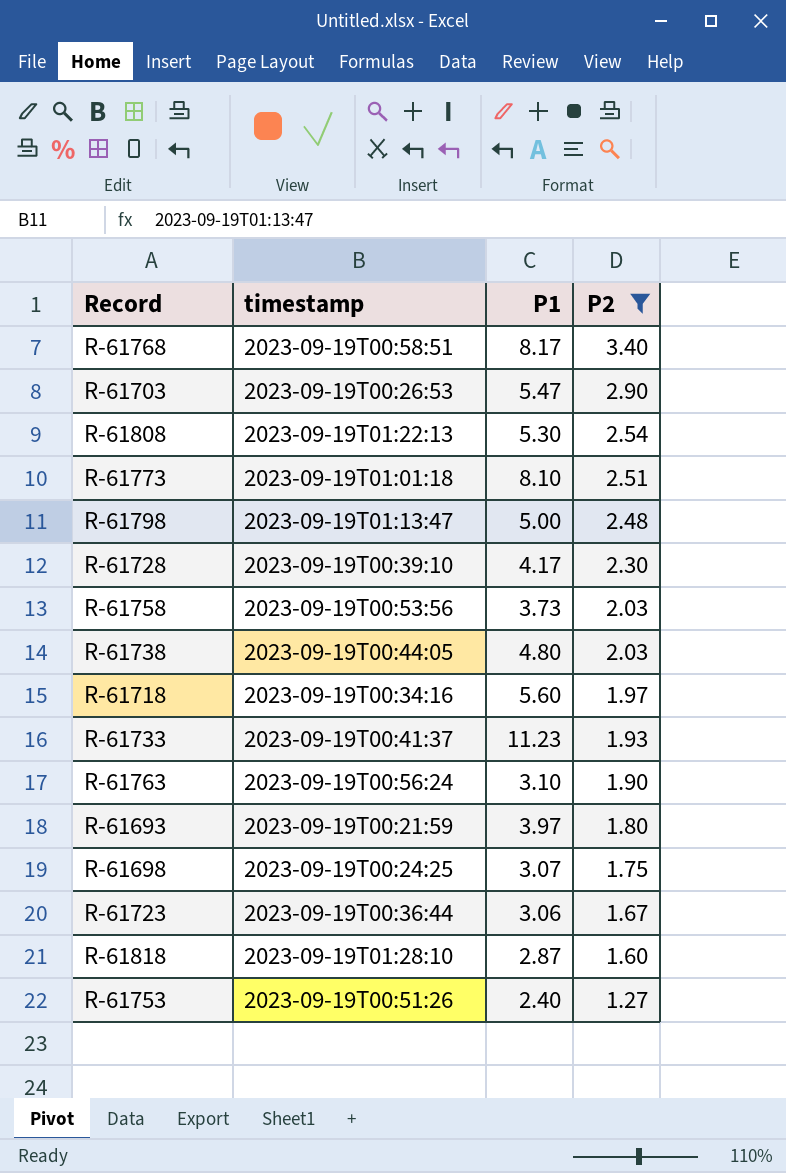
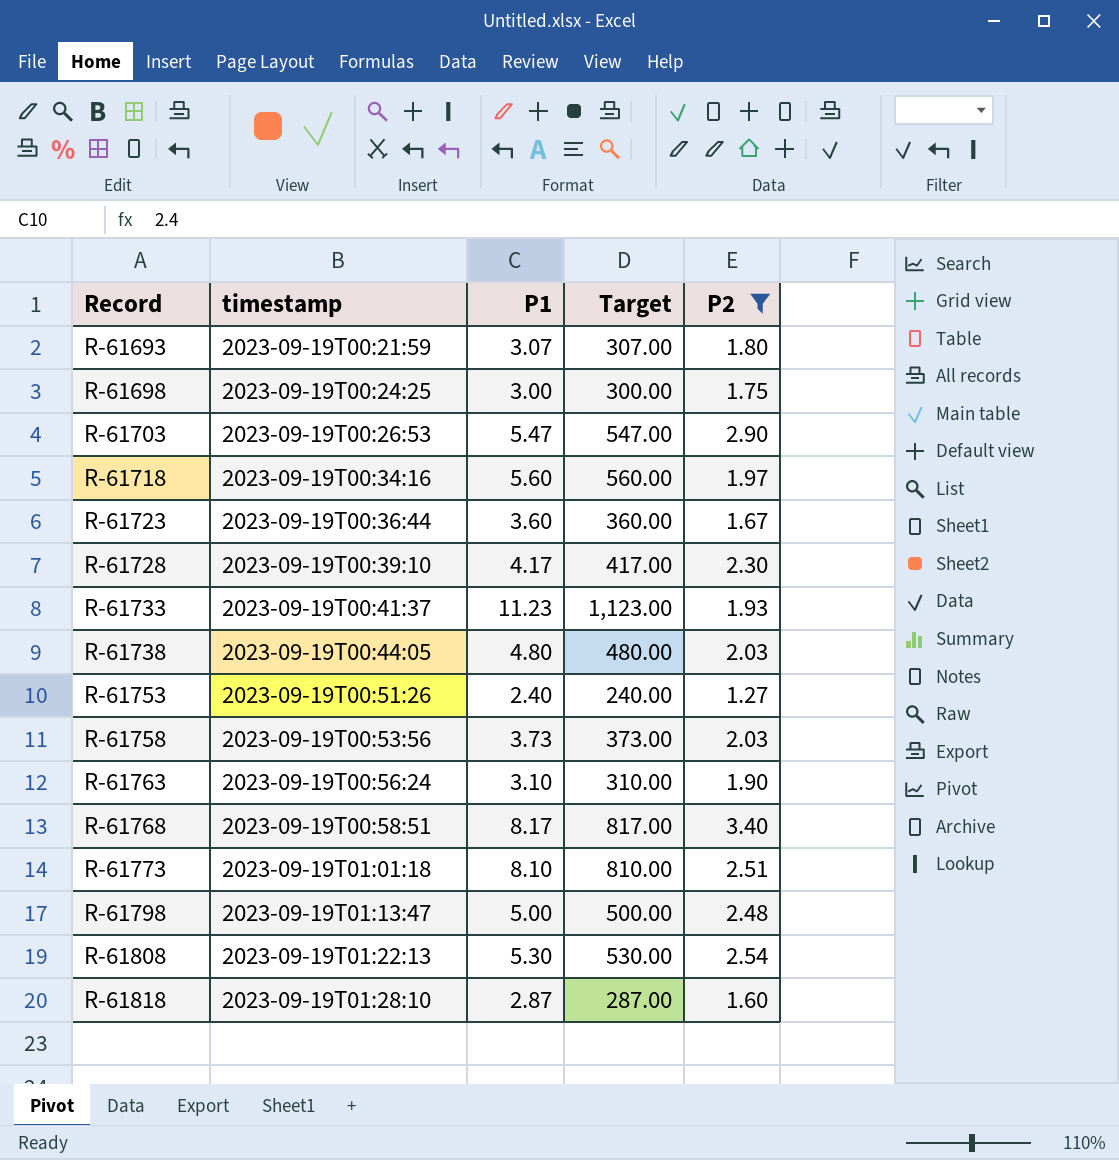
row order: P2 descending -> Record ascending
column Target | formula: none -> [P1] * 100
R-61693 | P1: 3.97 -> 3.07
R-61698 | P1: 3.07 -> 3.00
R-61723 | P1: 3.06 -> 3.60

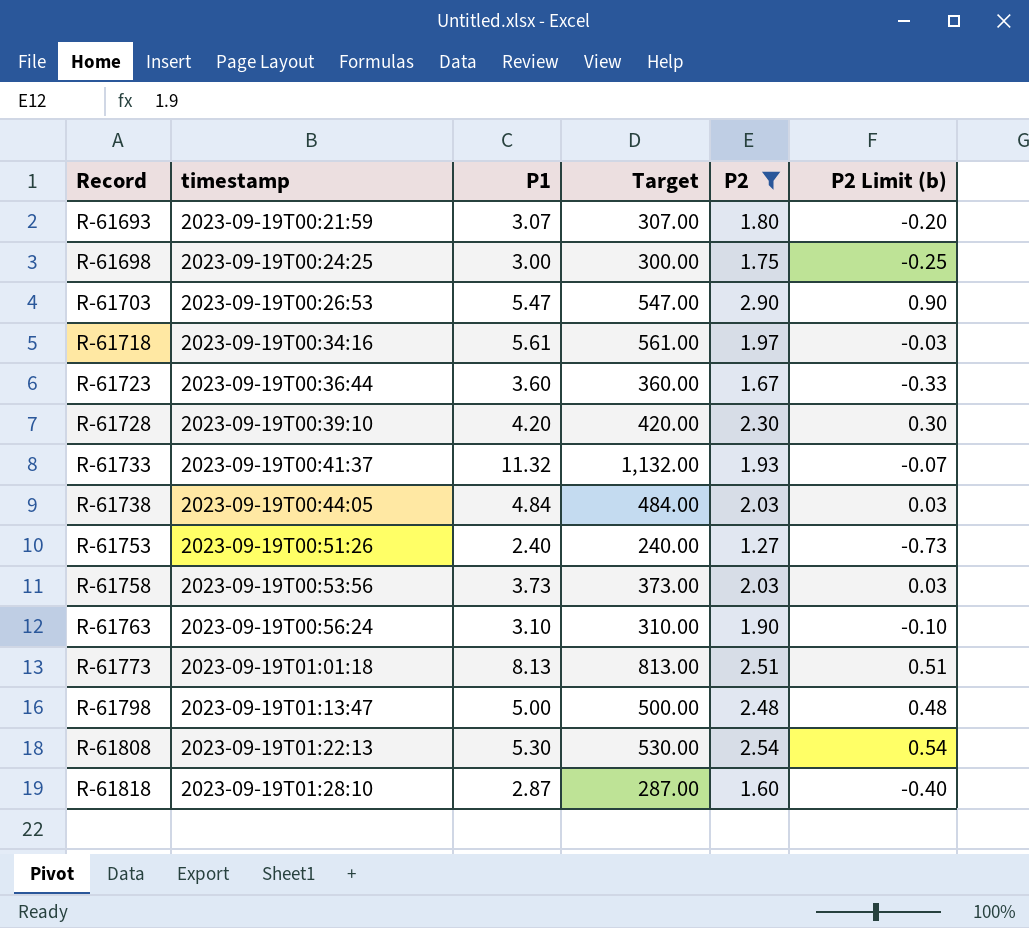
column P2 Limit (b) | formula: none -> [P2] - 2
row R-61768: 2023-09-19T00:58:51 | 8.17 | 817.00 | 3.40 -> none
R-61718 | P1: 5.60 -> 5.61
R-61718 | Target: 560.00 -> 561.00
R-61728 | P1: 4.17 -> 4.20
R-61728 | Target: 417.00 -> 420.00
R-61733 | P1: 11.23 -> 11.32
R-61733 | Target: 1,123.00 -> 1,132.00
R-61738 | P1: 4.80 -> 4.84
R-61738 | Target: 480.00 -> 484.00
R-61773 | P1: 8.10 -> 8.13
R-61773 | Target: 810.00 -> 813.00

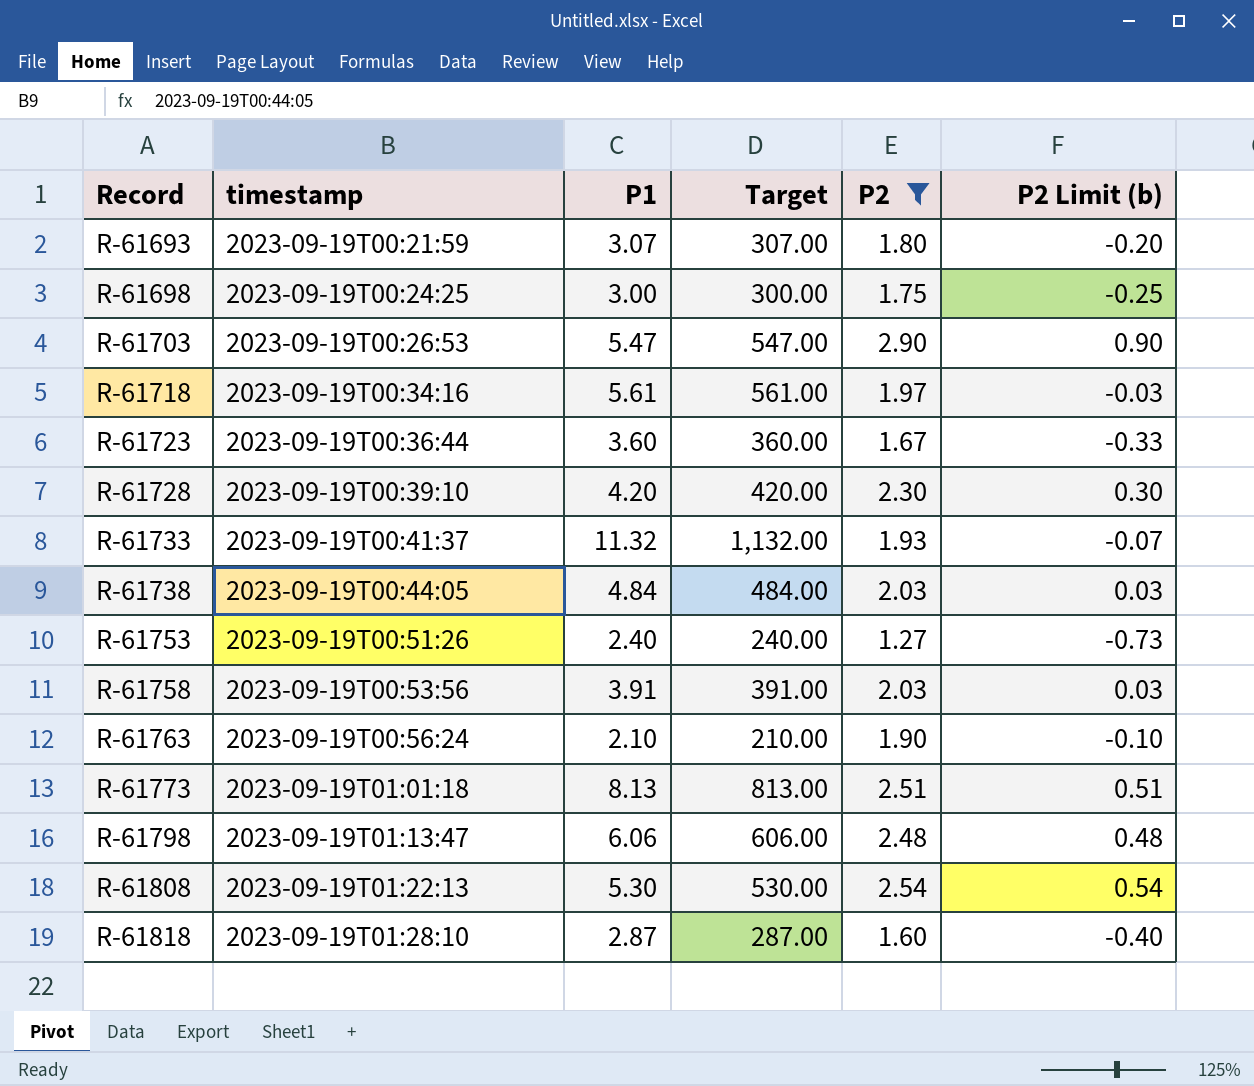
R-61758 | P1: 3.73 -> 3.91
R-61758 | Target: 373.00 -> 391.00
R-61763 | P1: 3.10 -> 2.10
R-61763 | Target: 310.00 -> 210.00
R-61798 | P1: 5.00 -> 6.06
R-61798 | Target: 500.00 -> 606.00

